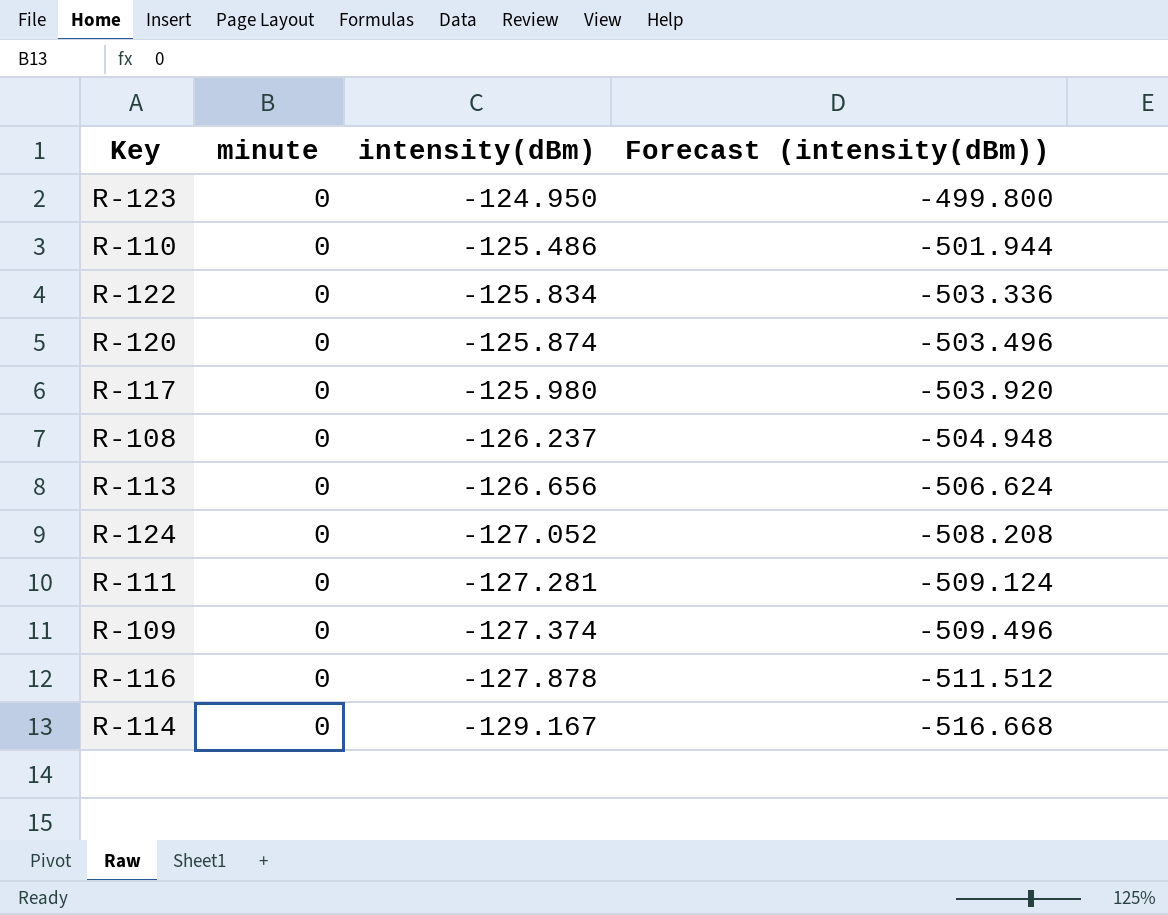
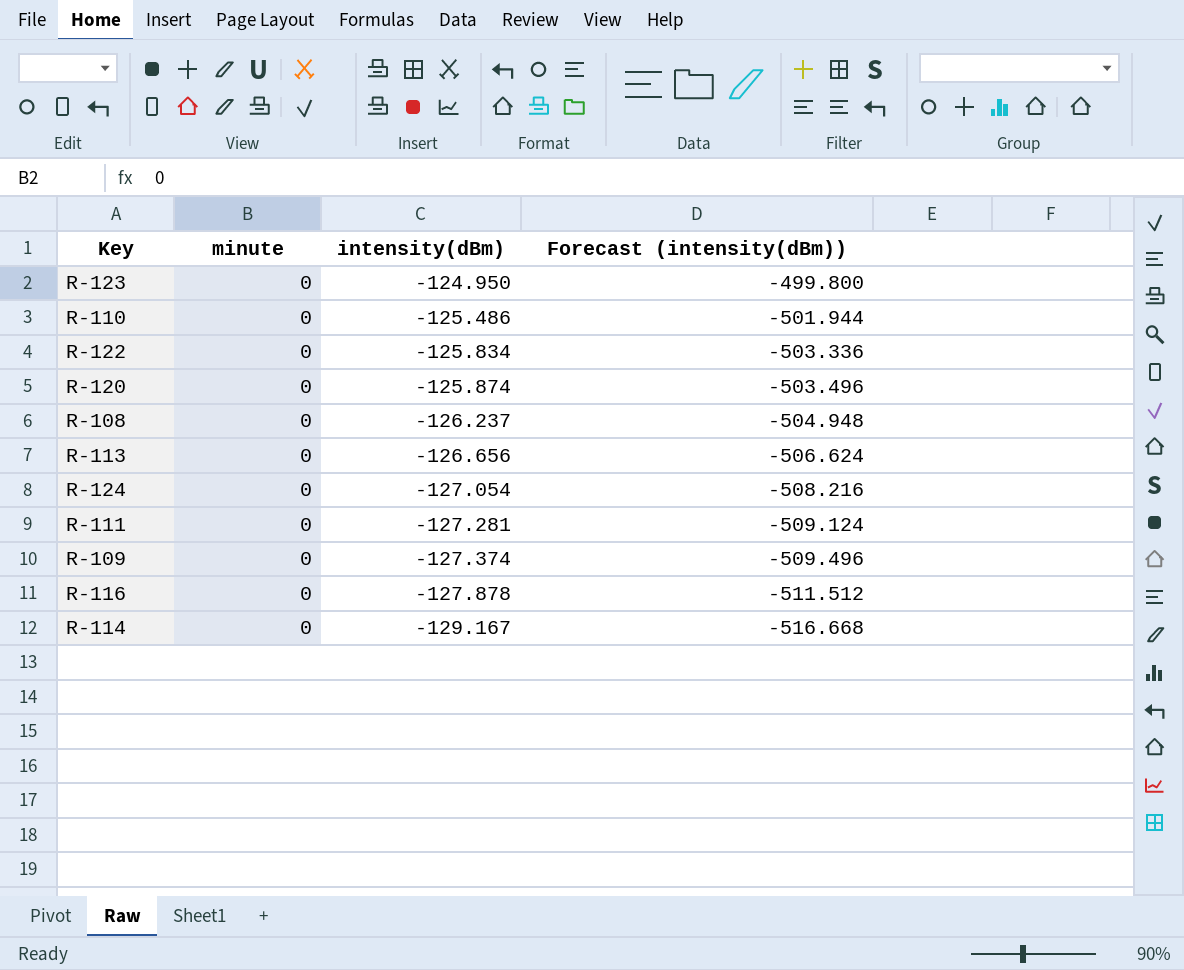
row R-117: 0 | -125.980 | -503.920 -> none
R-124 | intensity(dBm): -127.052 -> -127.054
R-124 | Forecast (intensity(dBm)): -508.208 -> -508.216

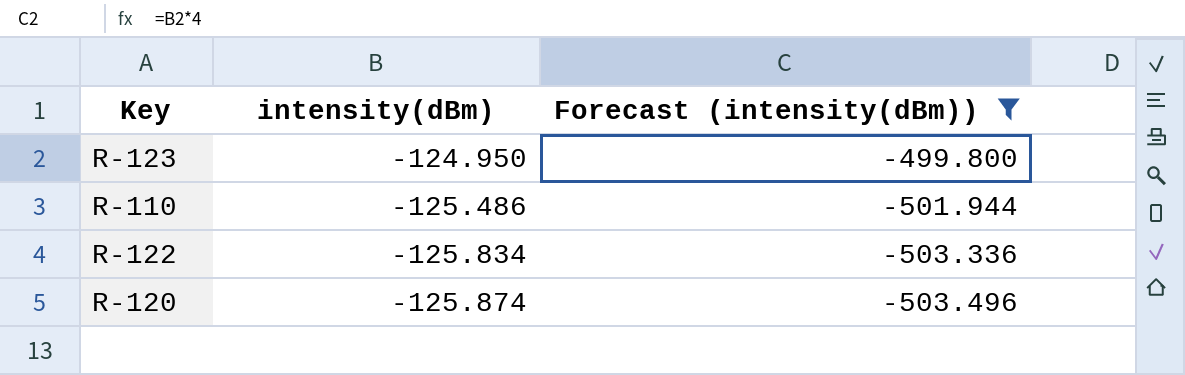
filter: none -> Forecast (intensity(dBm)) >= -503.496
column minute | position: 2 -> none

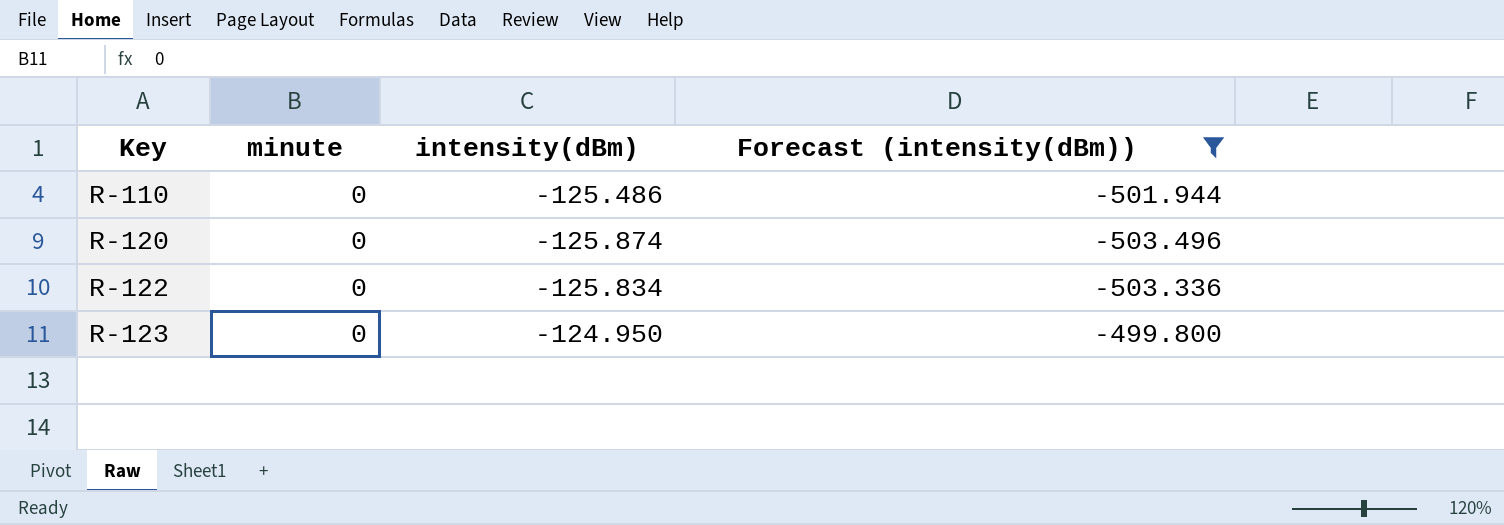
row order: intensity(dBm) descending -> Key ascending
column minute | position: none -> 2

